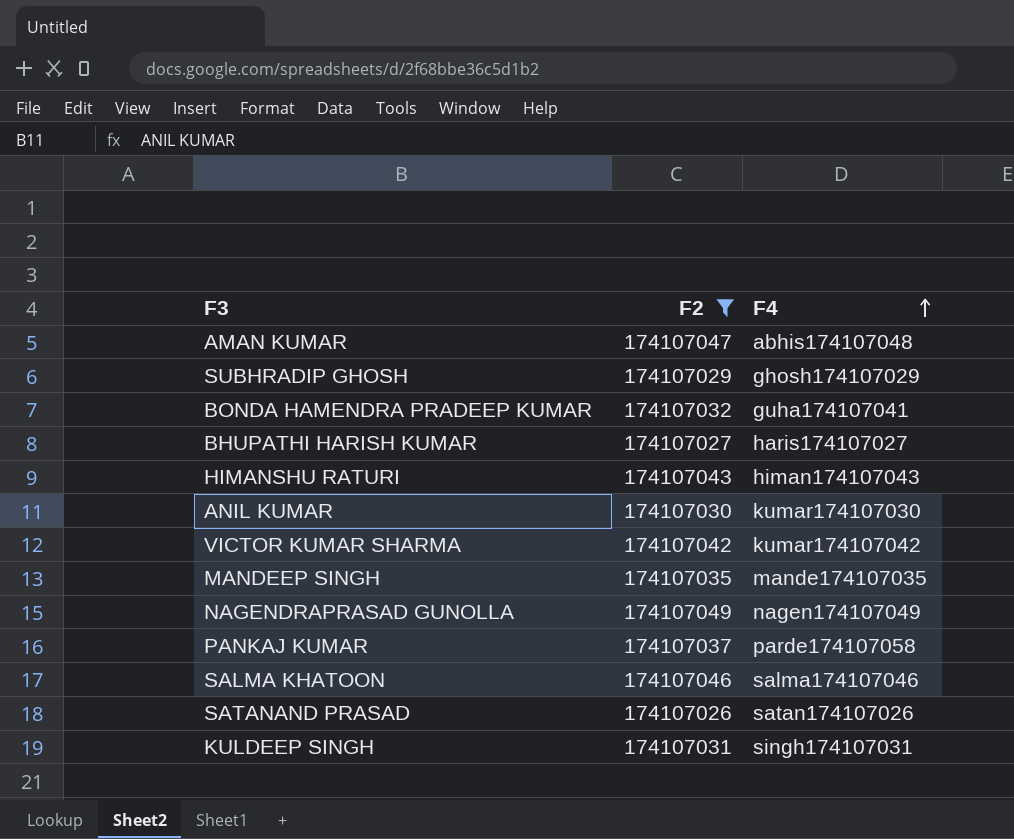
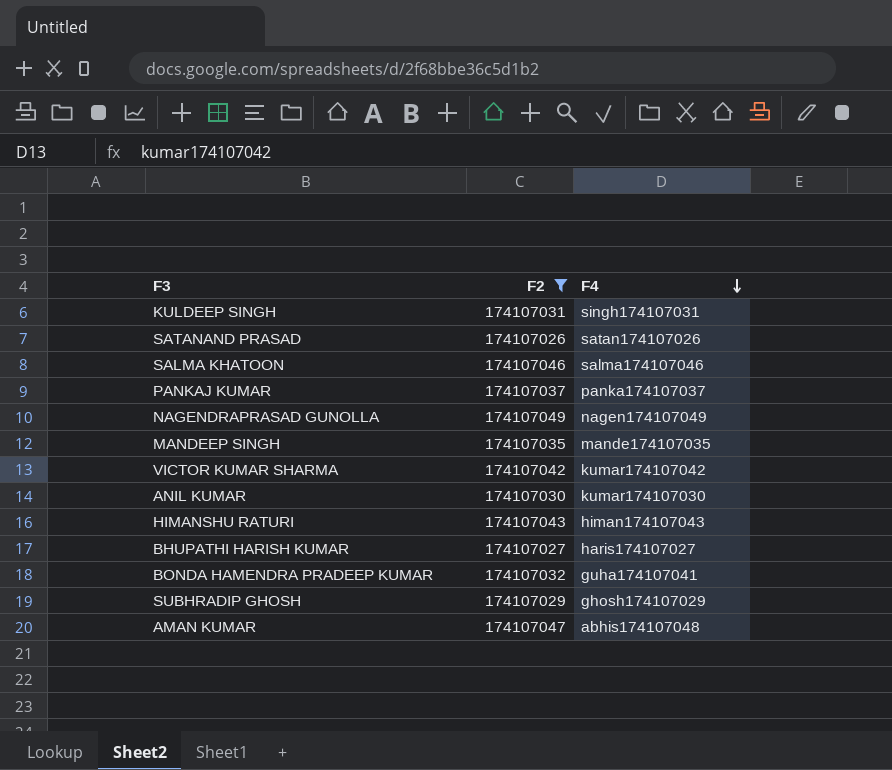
row order: F4 ascending -> F4 descending
PANKAJ KUMAR | F4: parde174107058 -> panka174107037

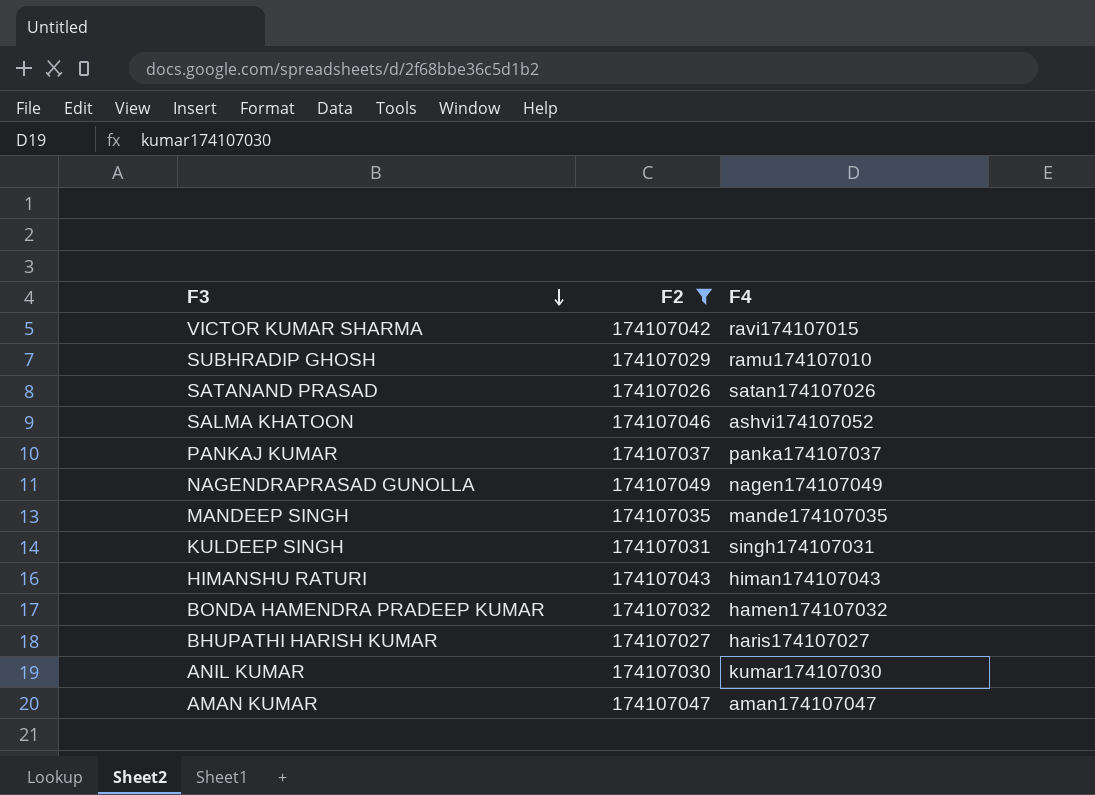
row order: F4 descending -> F3 descending
VICTOR KUMAR SHARMA | F4: kumar174107042 -> ravi174107015
SUBHRADIP GHOSH | F4: ghosh174107029 -> ramu174107010
SALMA KHATOON | F4: salma174107046 -> ashvi174107052
BONDA HAMENDRA PRADEEP KUMAR | F4: guha174107041 -> hamen174107032
AMAN KUMAR | F4: abhis174107048 -> aman174107047

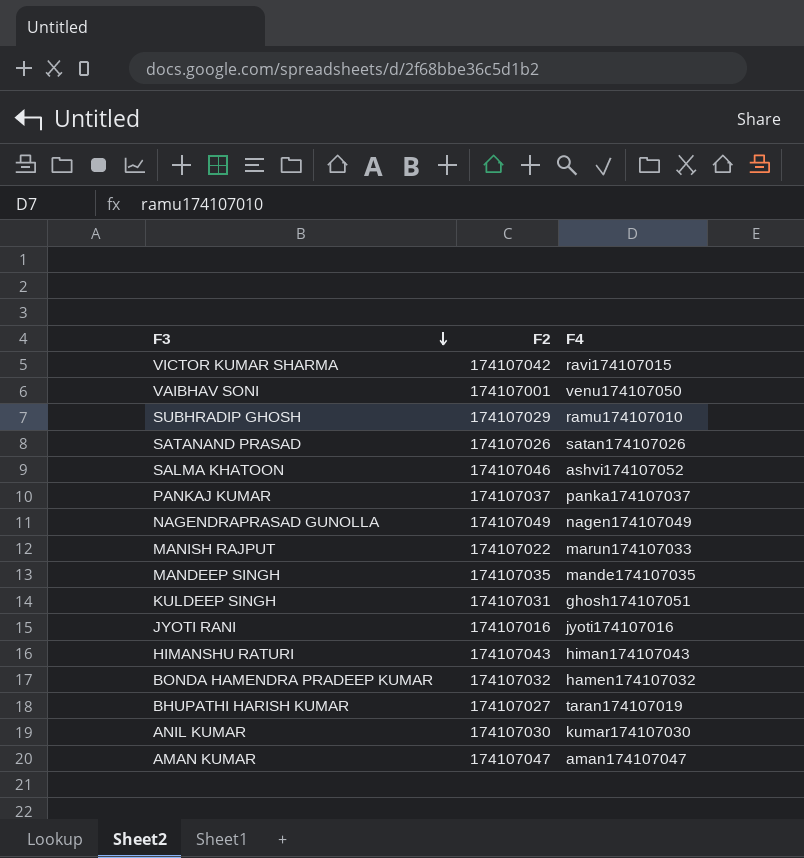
filter: F2 >= 174107026 -> none
KULDEEP SINGH | F4: singh174107031 -> ghosh174107051
BHUPATHI HARISH KUMAR | F4: haris174107027 -> taran174107019

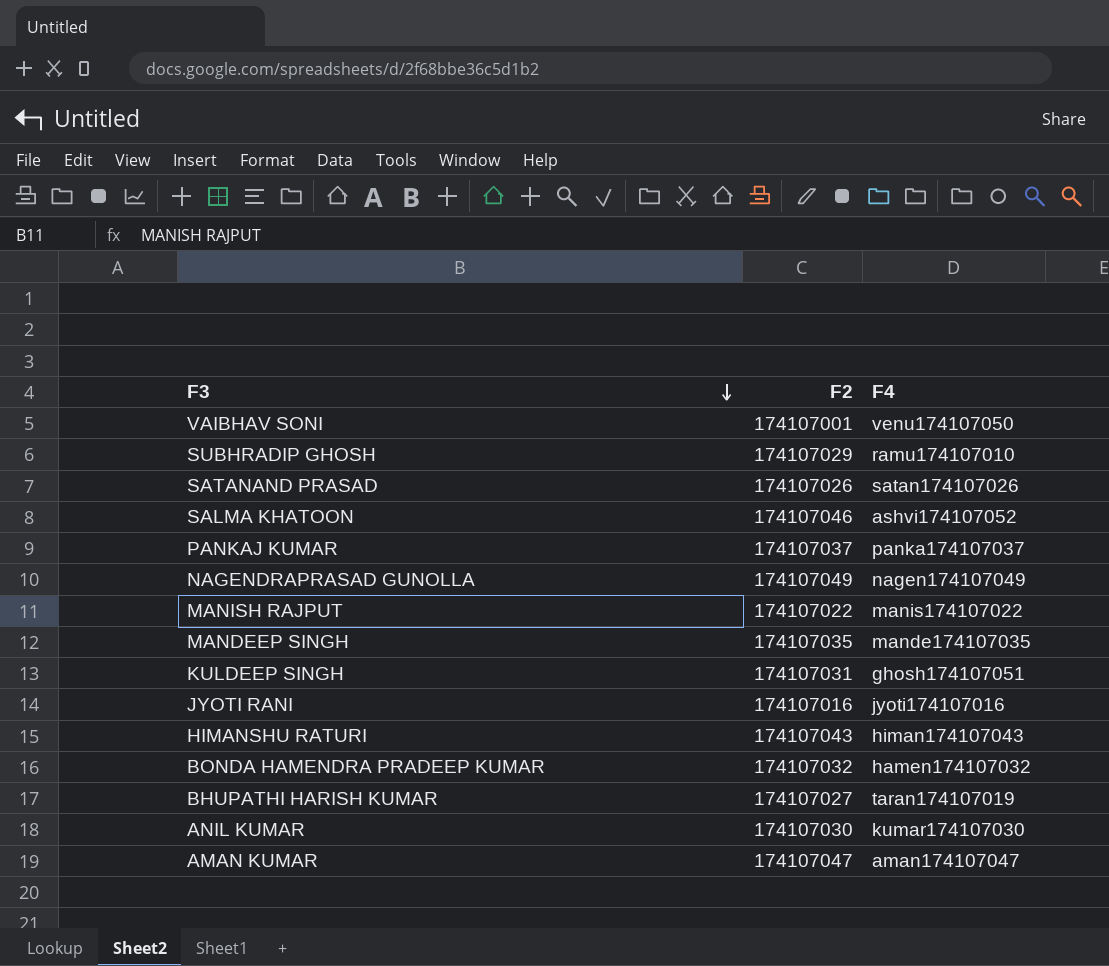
row VICTOR KUMAR SHARMA: 174107042 | ravi174107015 -> none
MANISH RAJPUT | F4: marun174107033 -> manis174107022

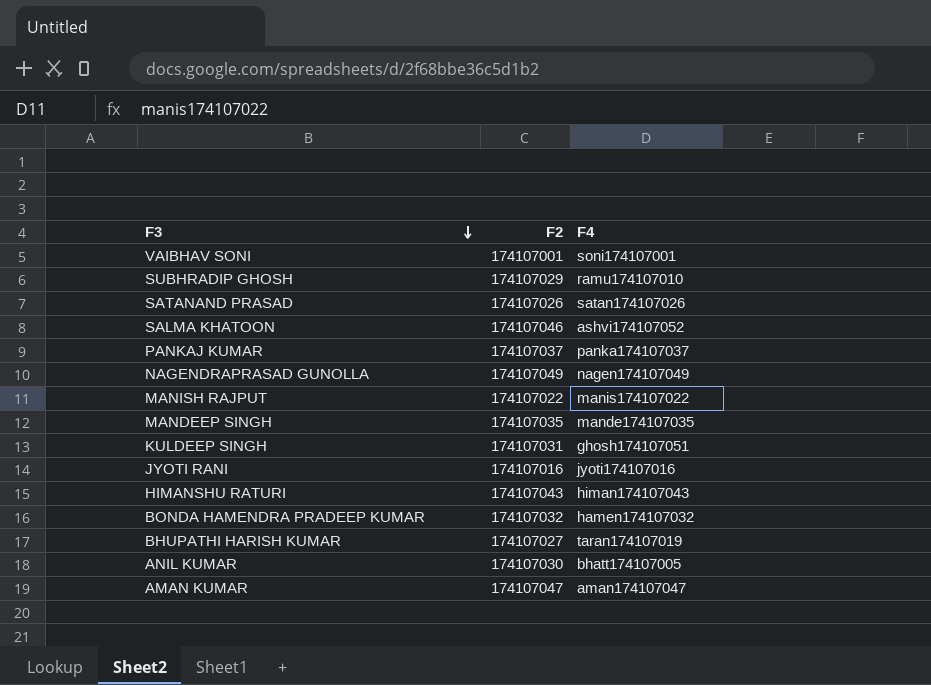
VAIBHAV SONI | F4: venu174107050 -> soni174107001
ANIL KUMAR | F4: kumar174107030 -> bhatt174107005

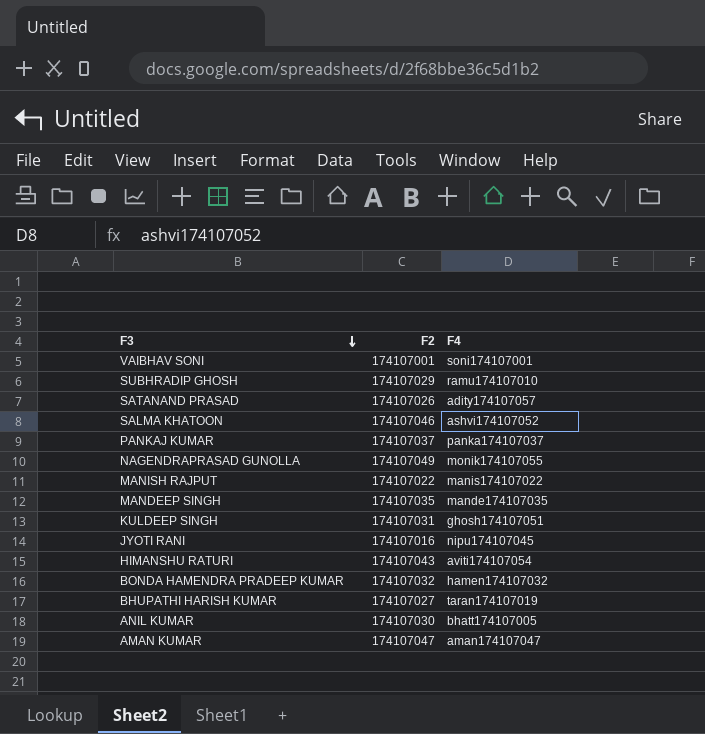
SATANAND PRASAD | F4: satan174107026 -> adity174107057
NAGENDRAPRASAD GUNOLLA | F4: nagen174107049 -> monik174107055
JYOTI RANI | F4: jyoti174107016 -> nipu174107045
HIMANSHU RATURI | F4: himan174107043 -> aviti174107054

